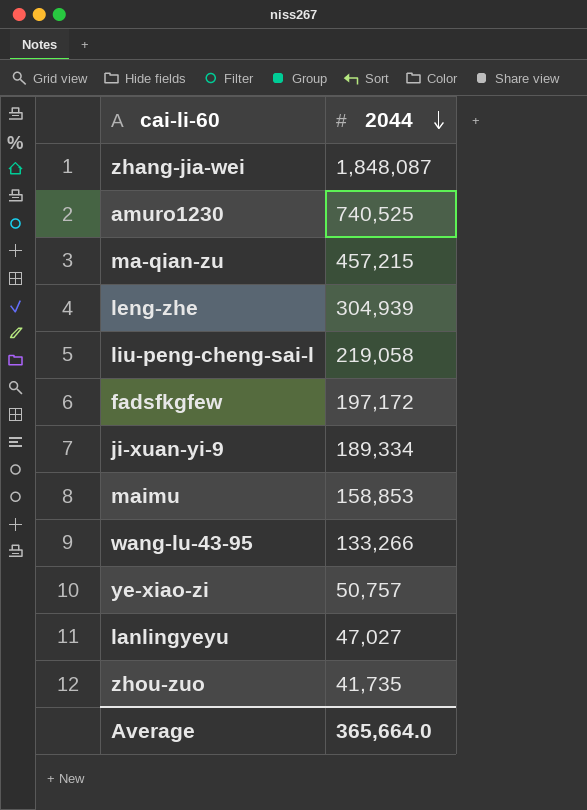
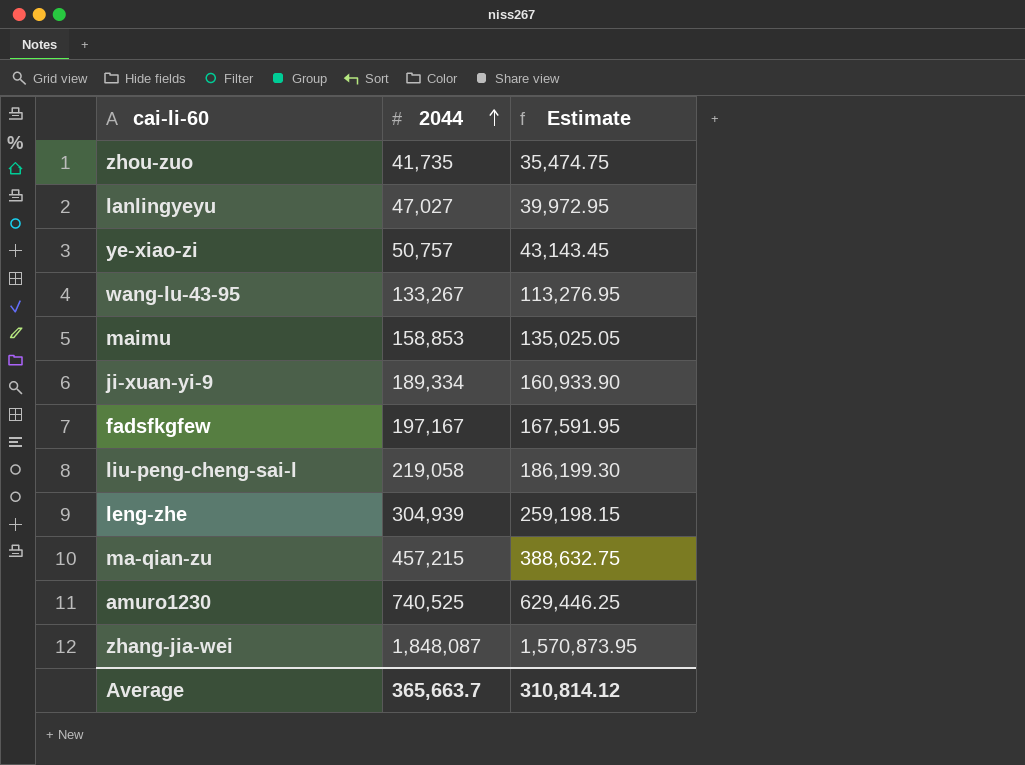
row order: 2044 descending -> 2044 ascending
column Estimate | formula: none -> [2044] * 0.85
wang-lu-43-95 | 2044: 133,266 -> 133,267
fadsfkgfew | 2044: 197,172 -> 197,167
Average | 2044: 365,664.0 -> 365,663.7

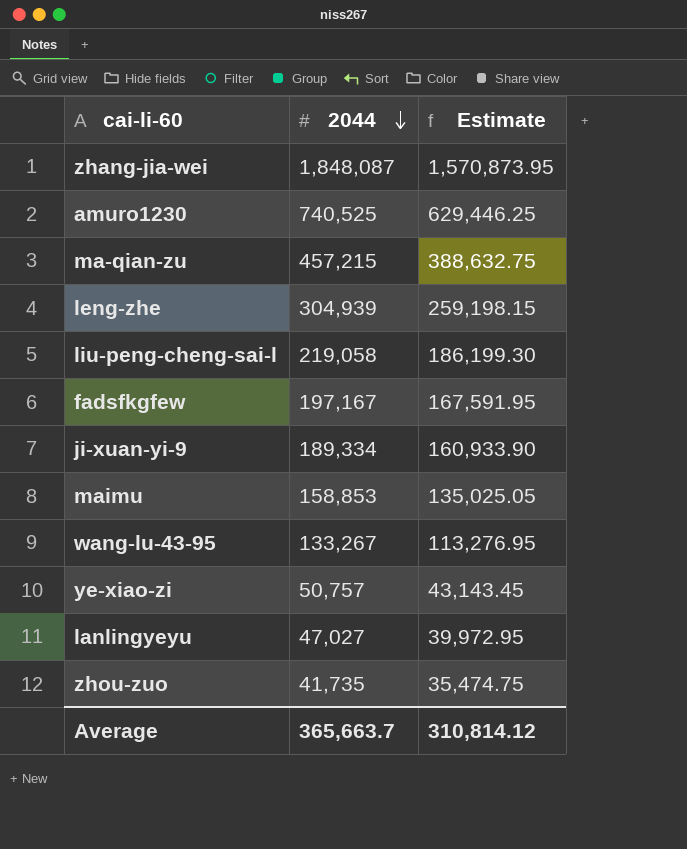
row order: 2044 ascending -> 2044 descending

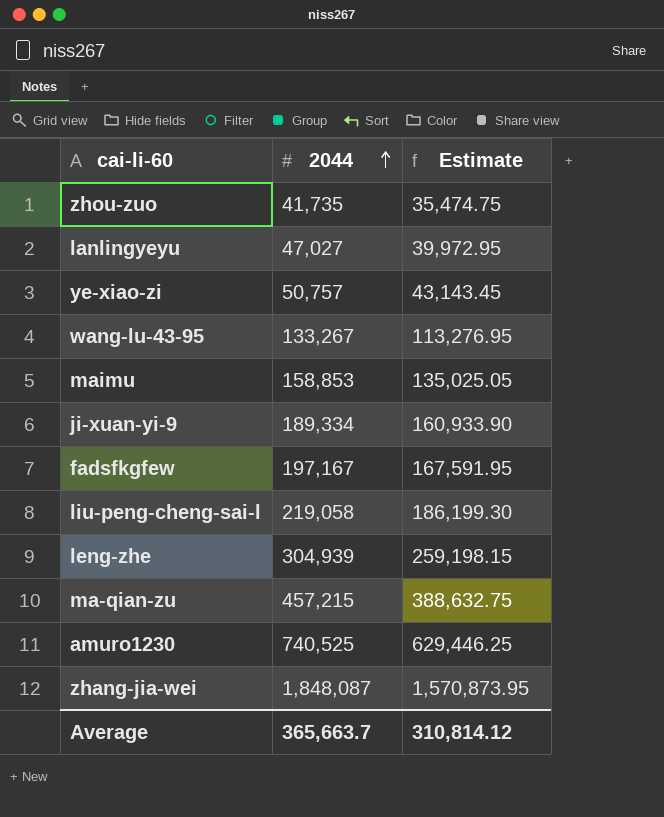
row order: 2044 descending -> 2044 ascending

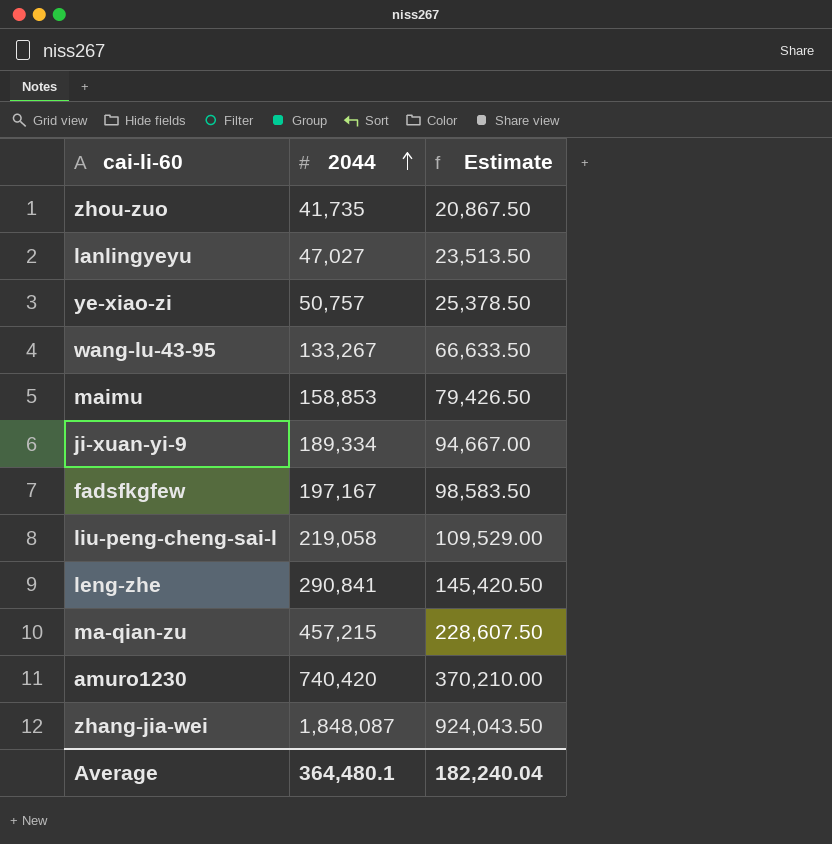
column Estimate | formula: [2044] * 0.85 -> [2044] * 0.5
leng-zhe | 2044: 304,939 -> 290,841
amuro1230 | 2044: 740,525 -> 740,420
Average | 2044: 365,663.7 -> 364,480.1
Average | Estimate: 310,814.12 -> 182,240.04

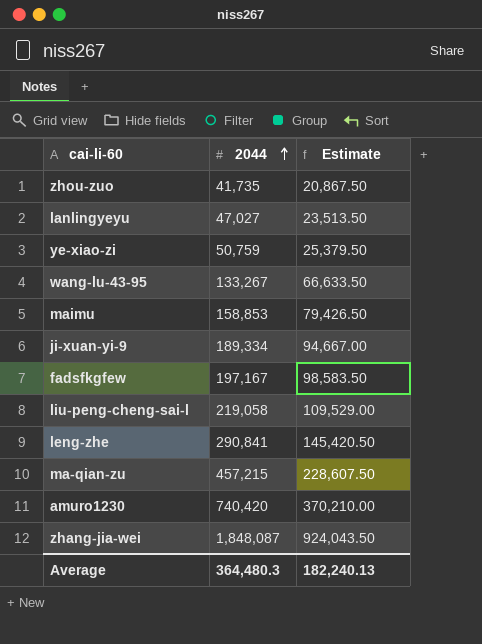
ye-xiao-zi | 2044: 50,757 -> 50,759
ye-xiao-zi | Estimate: 25,378.50 -> 25,379.50
Average | 2044: 364,480.1 -> 364,480.3
Average | Estimate: 182,240.04 -> 182,240.13

